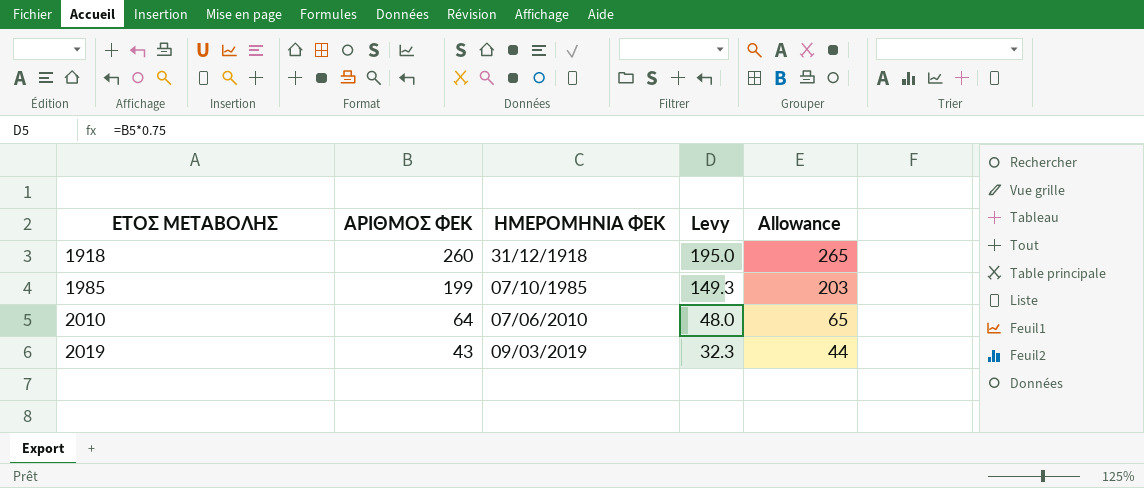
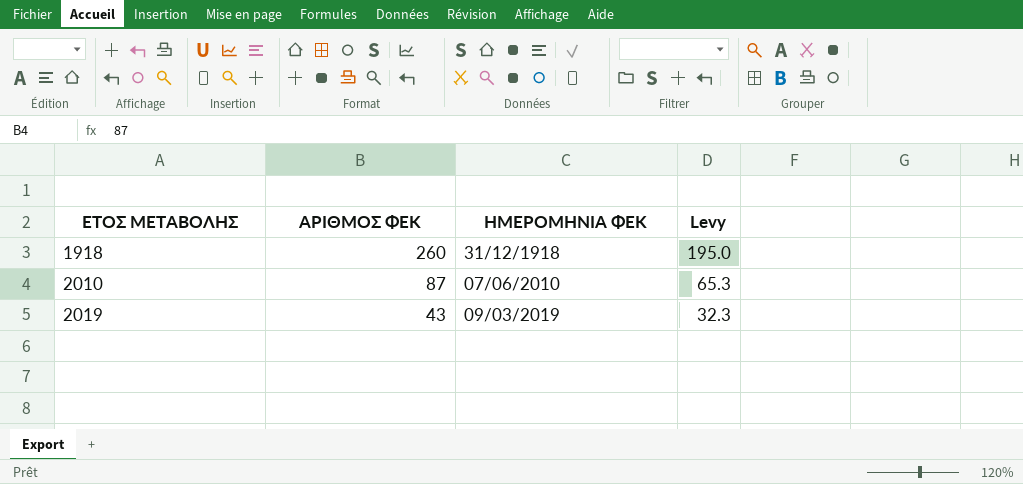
column Allowance | formula: [ΑΡΙΘΜΟΣ ΦΕΚ] * 1.02 -> none
row 1985: 199 | 07/10/1985 | 149.3 | 203 -> none
2010 | ΑΡΙΘΜΟΣ ΦΕΚ: 64 -> 87
2010 | Levy: 48.0 -> 65.3

